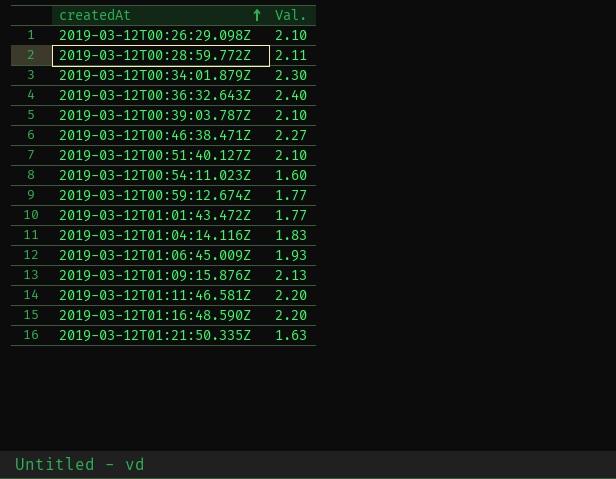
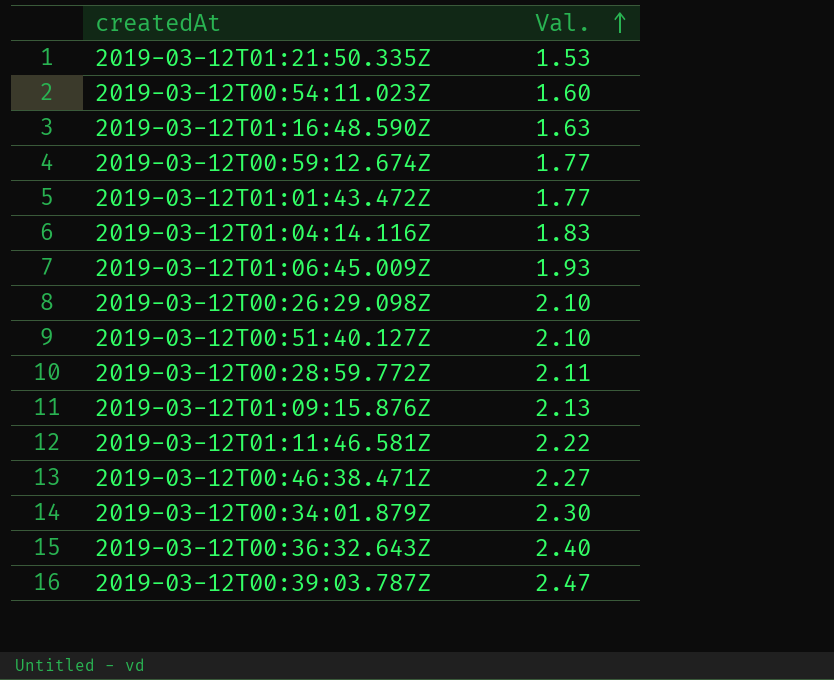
row order: createdAt ascending -> Val. ascending
2019-03-12T01:21:50.335Z | Val.: 1.63 -> 1.53
2019-03-12T01:16:48.590Z | Val.: 2.20 -> 1.63
2019-03-12T01:11:46.581Z | Val.: 2.20 -> 2.22
2019-03-12T00:39:03.787Z | Val.: 2.10 -> 2.47

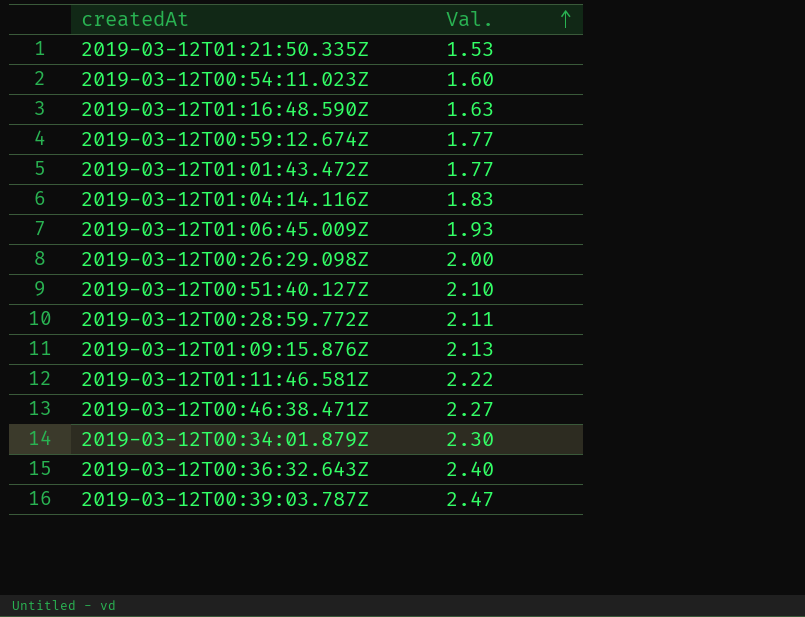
2019-03-12T00:26:29.098Z | Val.: 2.10 -> 2.00

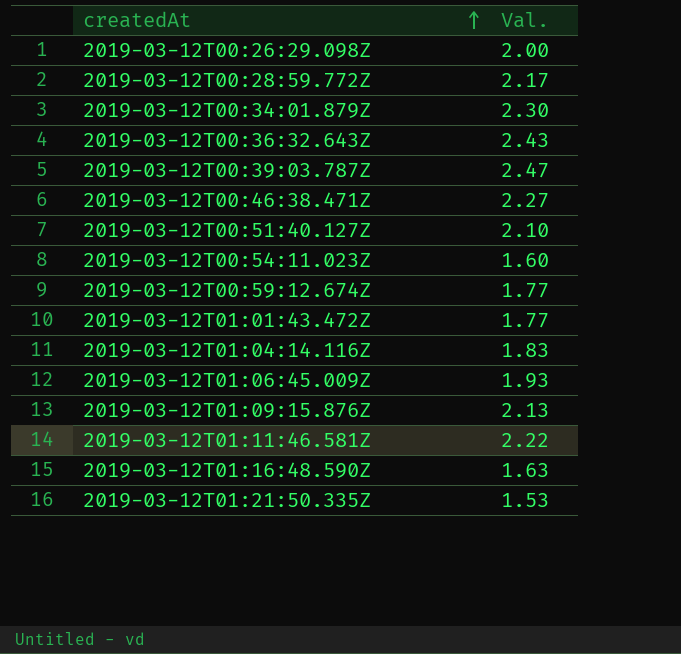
row order: Val. ascending -> createdAt ascending
2019-03-12T00:28:59.772Z | Val.: 2.11 -> 2.17
2019-03-12T00:36:32.643Z | Val.: 2.40 -> 2.43

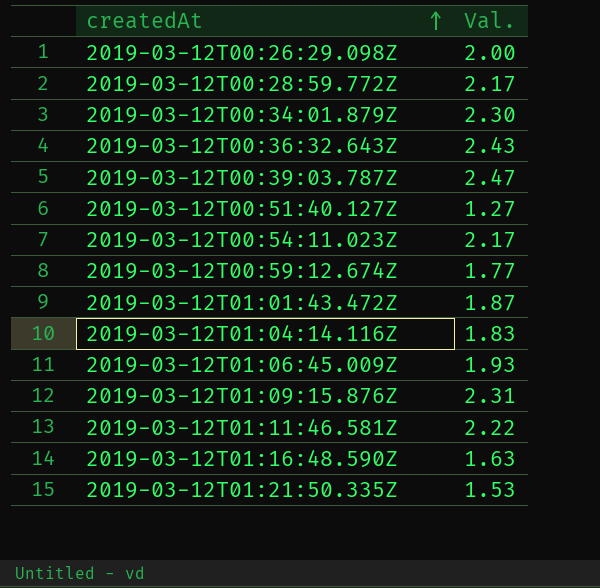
row 2019-03-12T00:46:38.471Z: 2.27 -> none
2019-03-12T00:51:40.127Z | Val.: 2.10 -> 1.27
2019-03-12T00:54:11.023Z | Val.: 1.60 -> 2.17
2019-03-12T01:01:43.472Z | Val.: 1.77 -> 1.87
2019-03-12T01:09:15.876Z | Val.: 2.13 -> 2.31

